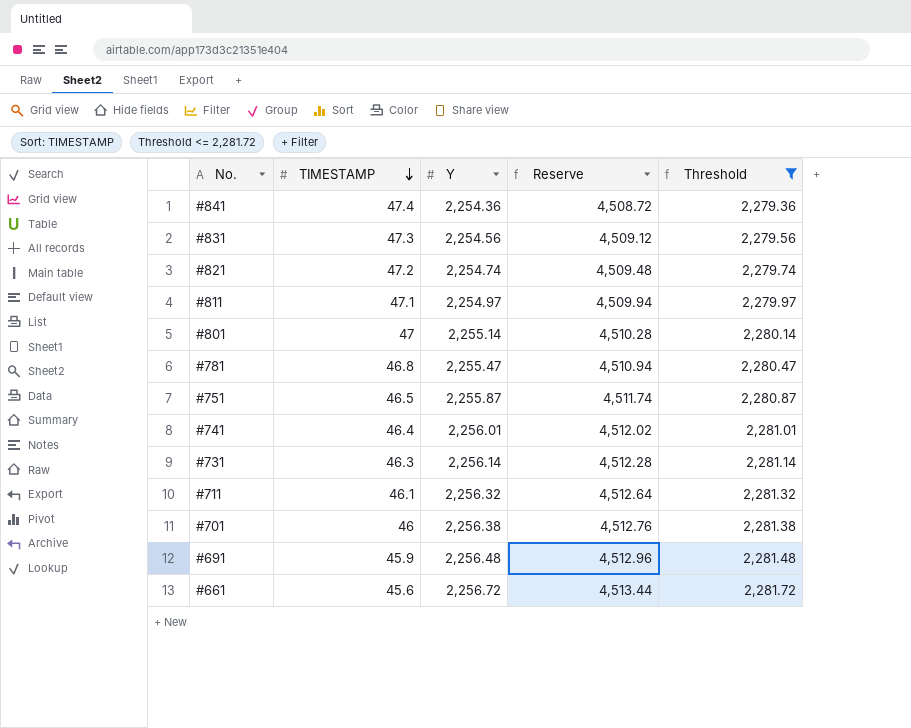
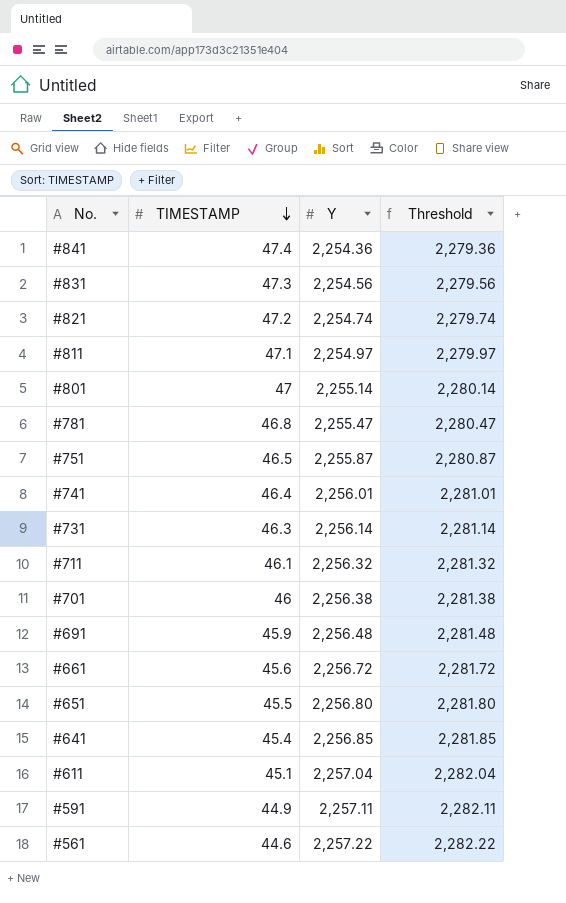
filter: Threshold <= 2,281.72 -> none
column Reserve | formula: [Y] * 2 -> none

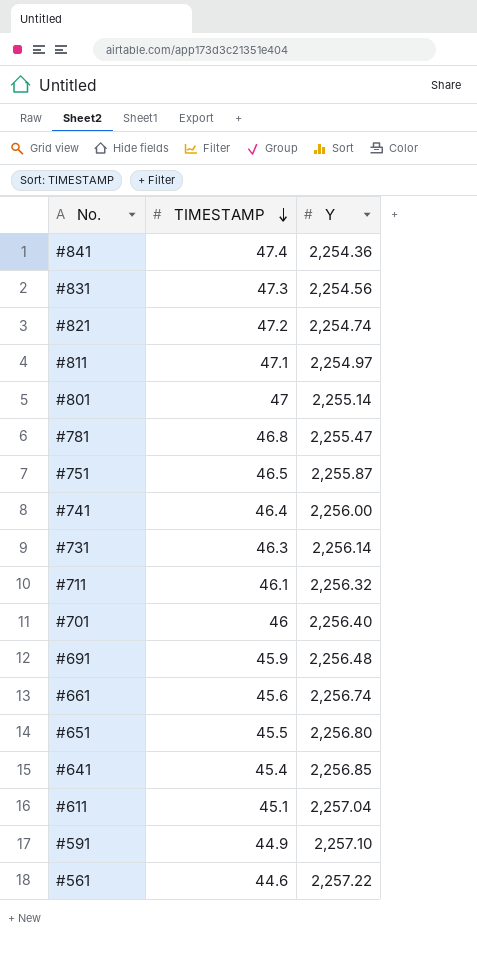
column Threshold | formula: [Y] + 25 -> none
#741 | Y: 2,256.01 -> 2,256.00
#701 | Y: 2,256.38 -> 2,256.40
#661 | Y: 2,256.72 -> 2,256.74
#591 | Y: 2,257.11 -> 2,257.10

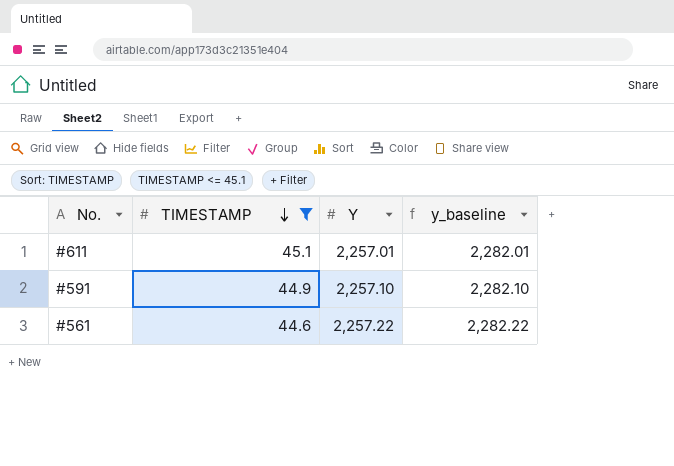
filter: none -> TIMESTAMP <= 45.1
column y_baseline | formula: none -> [Y] + 25
#611 | Y: 2,257.04 -> 2,257.01

